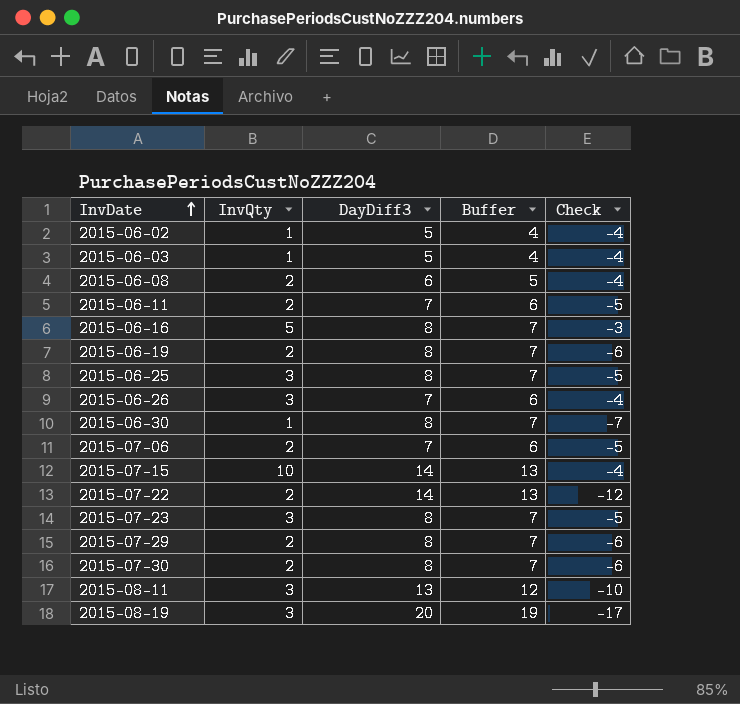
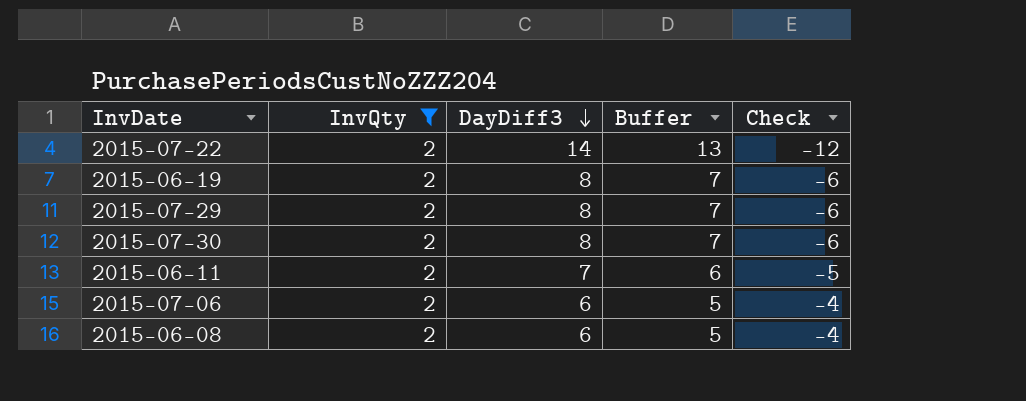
filter: none -> InvQty = 2
row order: InvDate ascending -> DayDiff3 descending
2015-07-06 | DayDiff3: 7 -> 6
2015-07-06 | Buffer: 6 -> 5
2015-07-06 | Check: -5 -> -4

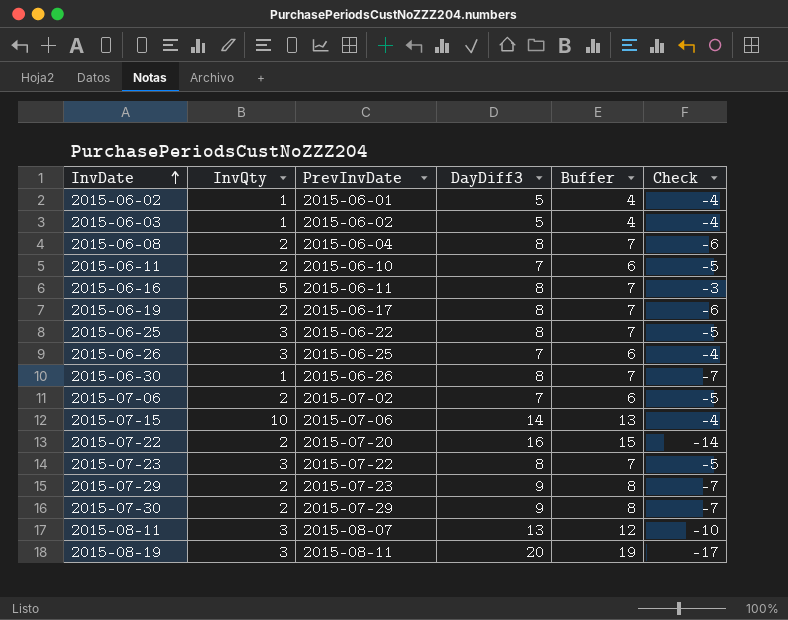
filter: InvQty = 2 -> none
row order: DayDiff3 descending -> InvDate ascending
column PrevInvDate | position: none -> 3
2015-06-08 | DayDiff3: 6 -> 8
2015-06-08 | Buffer: 5 -> 7
2015-06-08 | Check: -4 -> -6
2015-07-06 | DayDiff3: 6 -> 7
2015-07-06 | Buffer: 5 -> 6
2015-07-06 | Check: -4 -> -5
2015-07-22 | DayDiff3: 14 -> 16
2015-07-22 | Buffer: 13 -> 15
2015-07-22 | Check: -12 -> -14
2015-07-29 | DayDiff3: 8 -> 9
2015-07-29 | Buffer: 7 -> 8
2015-07-29 | Check: -6 -> -7
2015-07-30 | DayDiff3: 8 -> 9
2015-07-30 | Buffer: 7 -> 8
2015-07-30 | Check: -6 -> -7

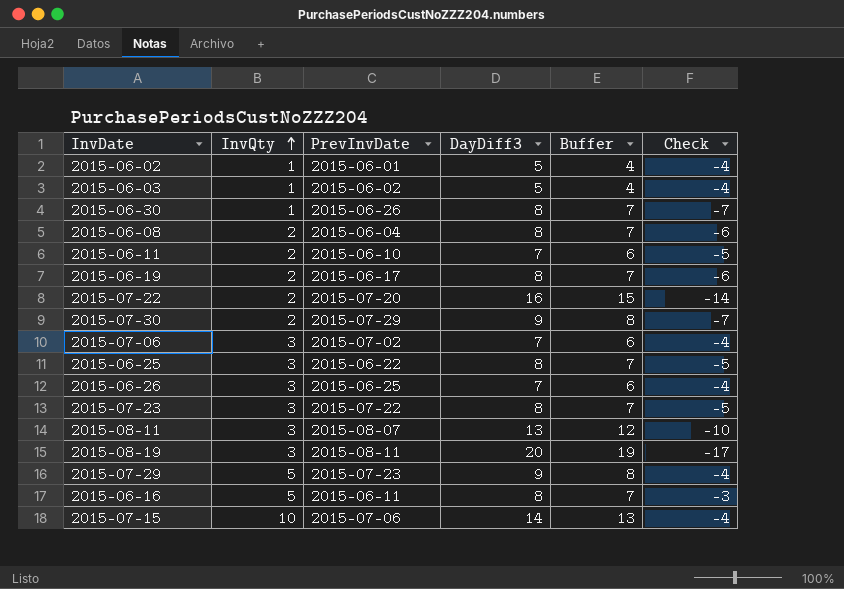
row order: InvDate ascending -> InvQty ascending
2015-07-06 | InvQty: 2 -> 3
2015-07-06 | Check: -5 -> -4
2015-07-29 | InvQty: 2 -> 5
2015-07-29 | Check: -7 -> -4

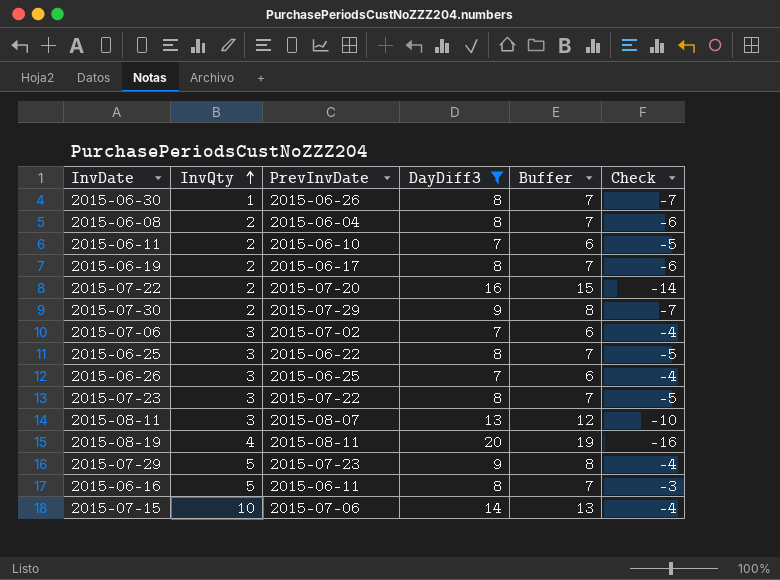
filter: none -> DayDiff3 != 5
2015-08-19 | InvQty: 3 -> 4
2015-08-19 | Check: -17 -> -16

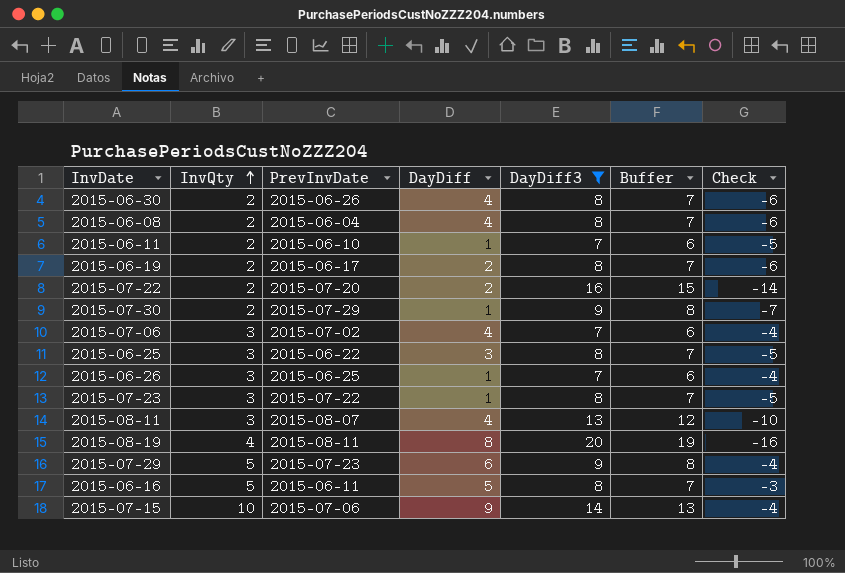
column DayDiff | position: none -> 4
2015-06-30 | InvQty: 1 -> 2
2015-06-30 | Check: -7 -> -6

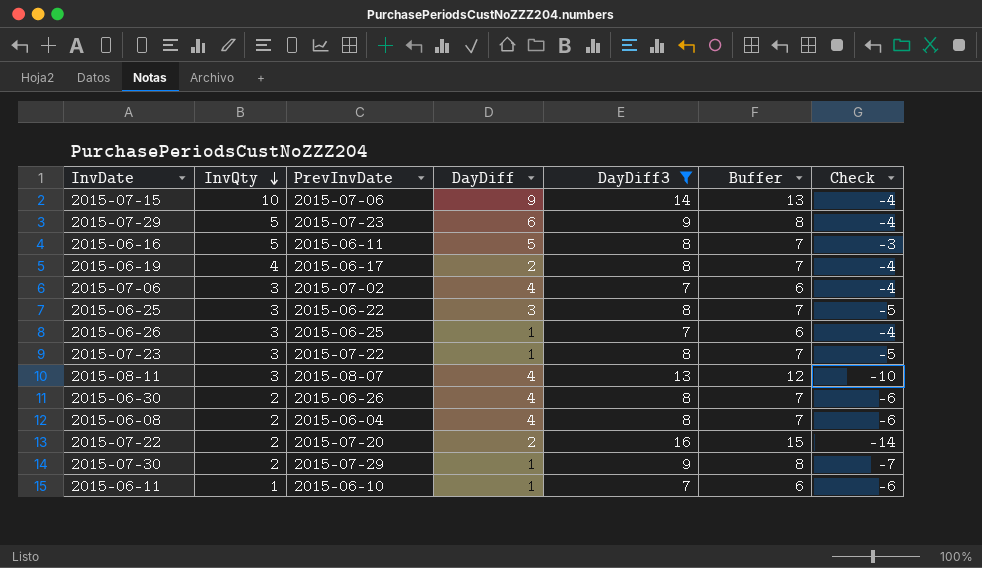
row order: InvQty ascending -> InvQty descending
row 2015-08-19: 4 | 2015-08-11 | 8 | 20 | 19 | -16 -> none
2015-06-19 | InvQty: 2 -> 4
2015-06-19 | Check: -6 -> -4
2015-06-11 | InvQty: 2 -> 1
2015-06-11 | Check: -5 -> -6

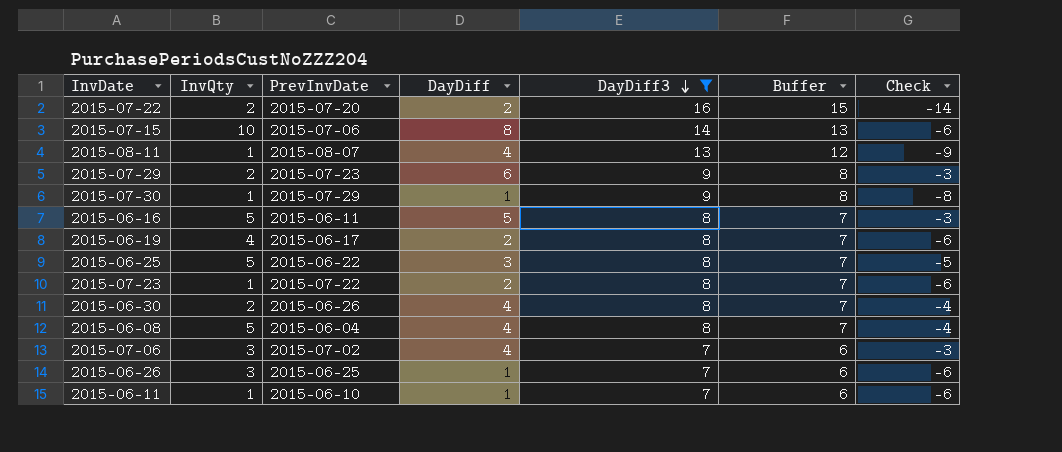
row order: InvQty descending -> DayDiff3 descending
column Check | formula: [InvQty] - [DayDiff3] -> [DayDiff] - [DayDiff3]
2015-07-15 | DayDiff: 9 -> 8
2015-08-11 | InvQty: 3 -> 1
2015-07-29 | InvQty: 5 -> 2
2015-07-30 | InvQty: 2 -> 1
2015-06-25 | InvQty: 3 -> 5
2015-07-23 | InvQty: 3 -> 1
2015-07-23 | DayDiff: 1 -> 2
2015-06-08 | InvQty: 2 -> 5

